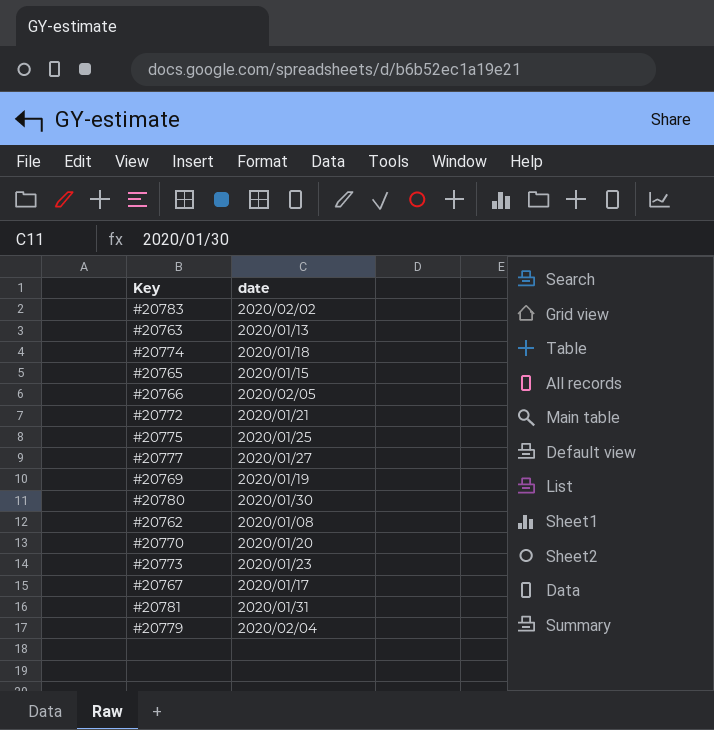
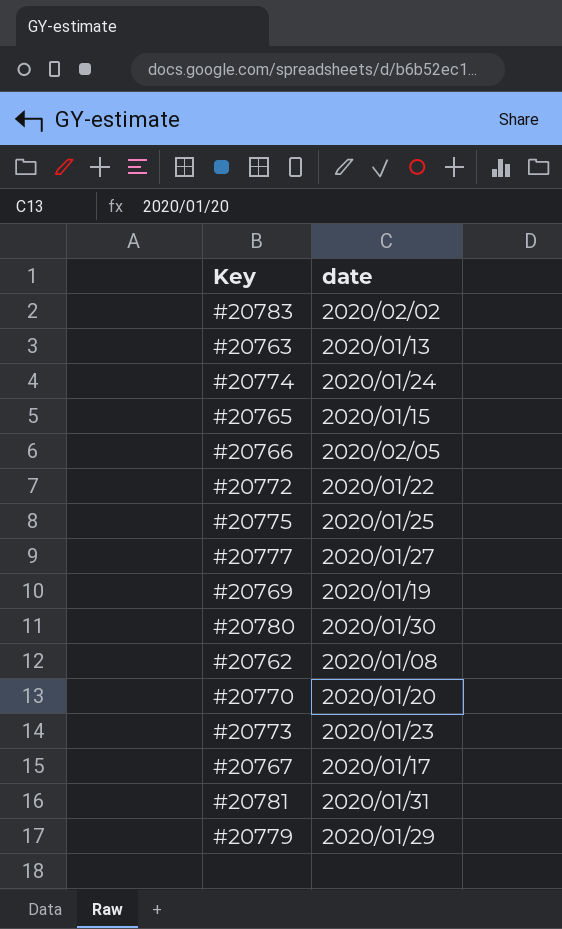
#20774 | date: 2020/01/18 -> 2020/01/24
#20772 | date: 2020/01/21 -> 2020/01/22
#20779 | date: 2020/02/04 -> 2020/01/29

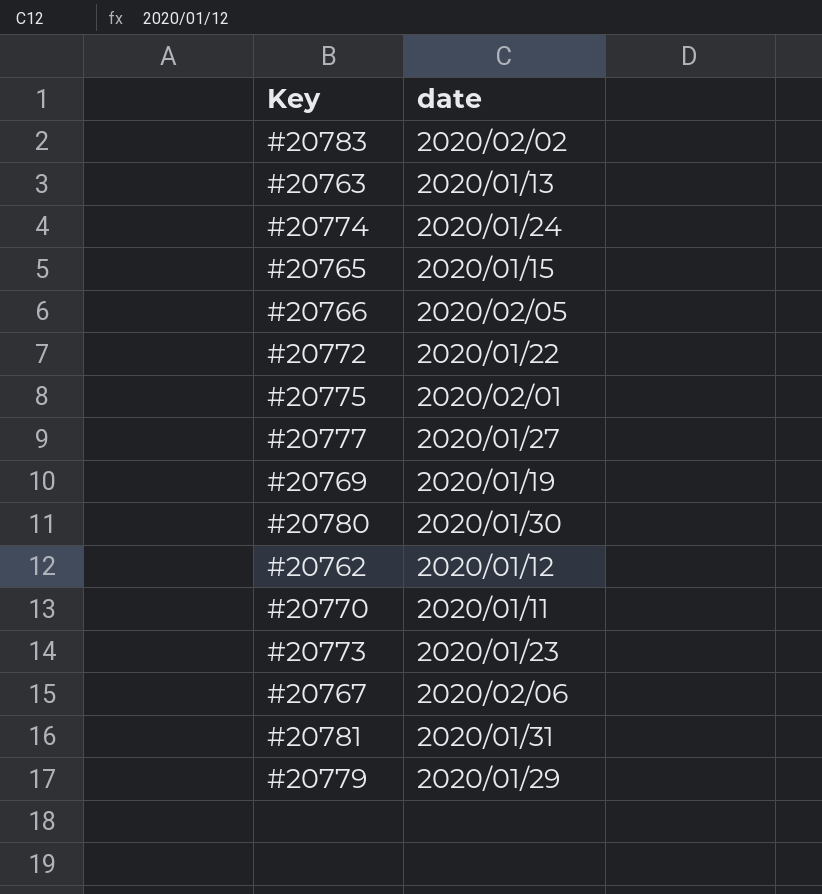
#20775 | date: 2020/01/25 -> 2020/02/01
#20762 | date: 2020/01/08 -> 2020/01/12
#20770 | date: 2020/01/20 -> 2020/01/11
#20767 | date: 2020/01/17 -> 2020/02/06

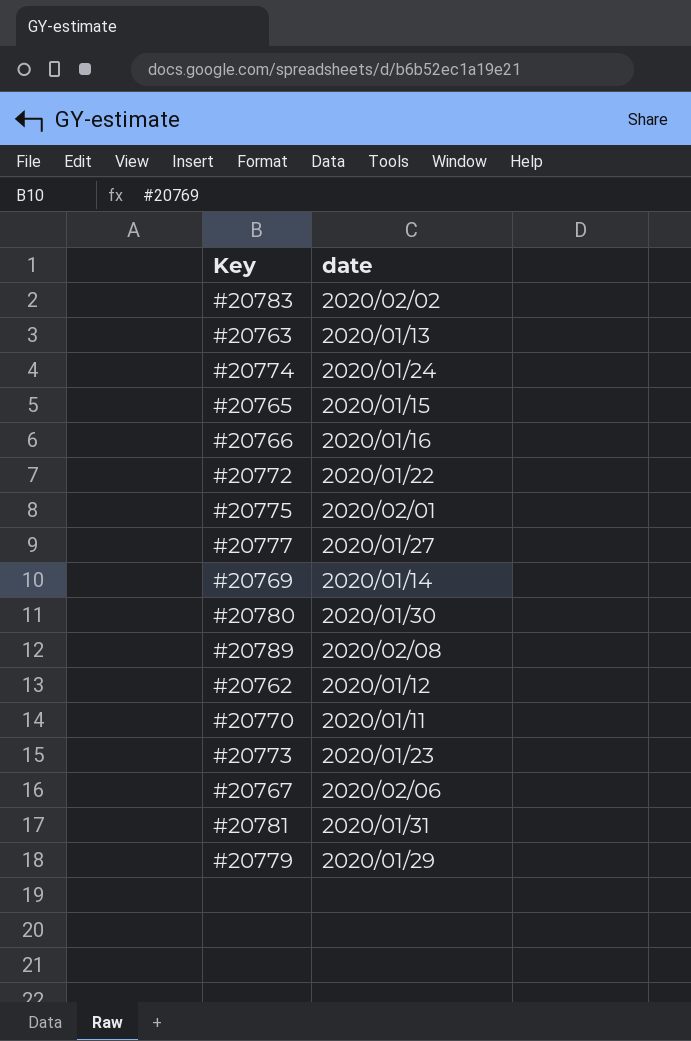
#20766 | date: 2020/02/05 -> 2020/01/16
#20769 | date: 2020/01/19 -> 2020/01/14
row #20789: none -> 2020/02/08

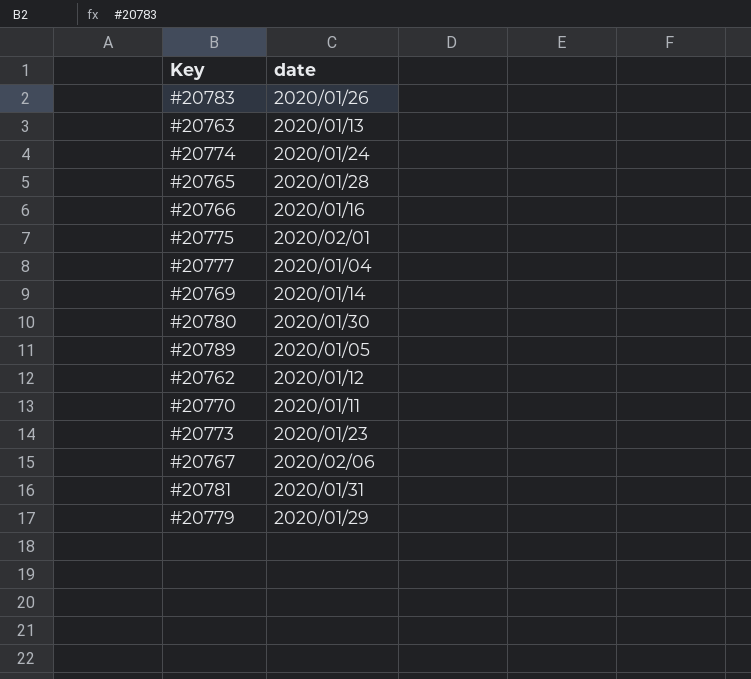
row #20772: 2020/01/22 -> none
#20783 | date: 2020/02/02 -> 2020/01/26
#20765 | date: 2020/01/15 -> 2020/01/28
#20777 | date: 2020/01/27 -> 2020/01/04
#20789 | date: 2020/02/08 -> 2020/01/05

